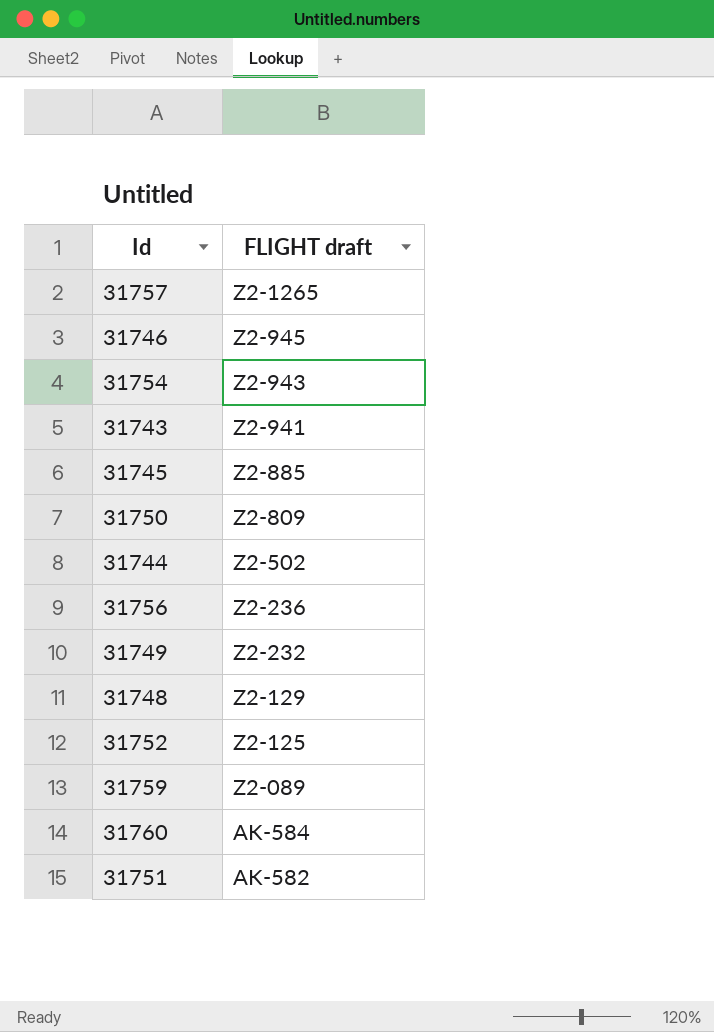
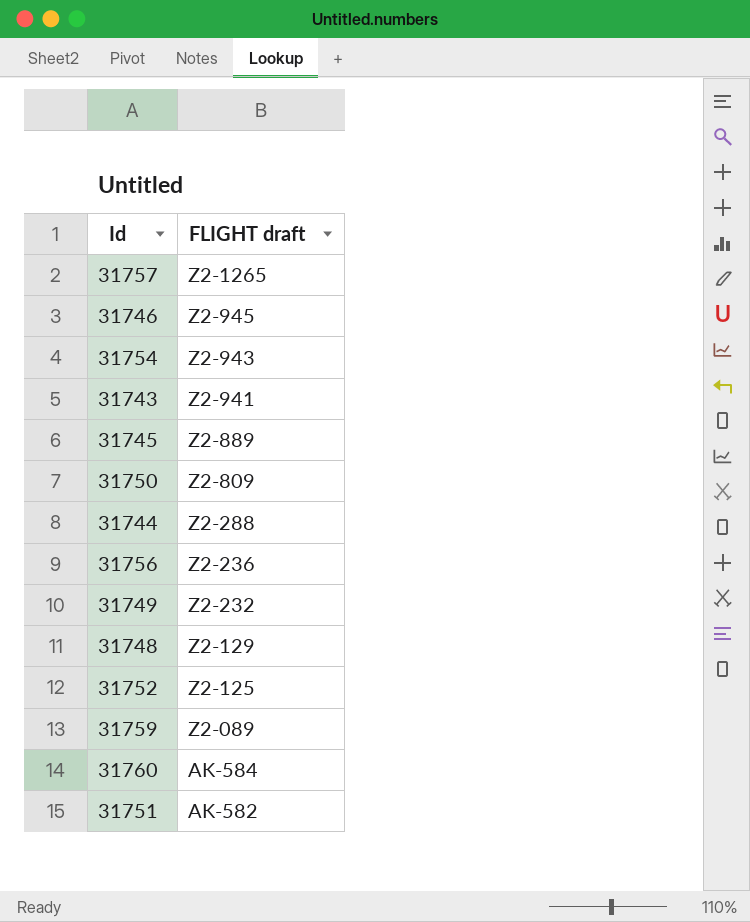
31745 | FLIGHT draft: Z2-885 -> Z2-889
31744 | FLIGHT draft: Z2-502 -> Z2-288

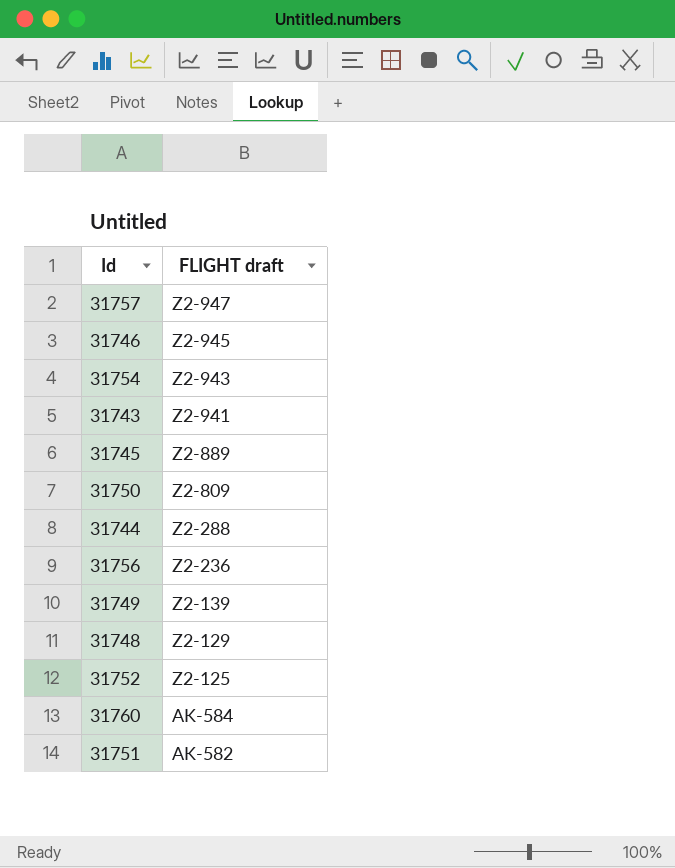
row 31759: Z2-089 -> none
31757 | FLIGHT draft: Z2-1265 -> Z2-947
31749 | FLIGHT draft: Z2-232 -> Z2-139

